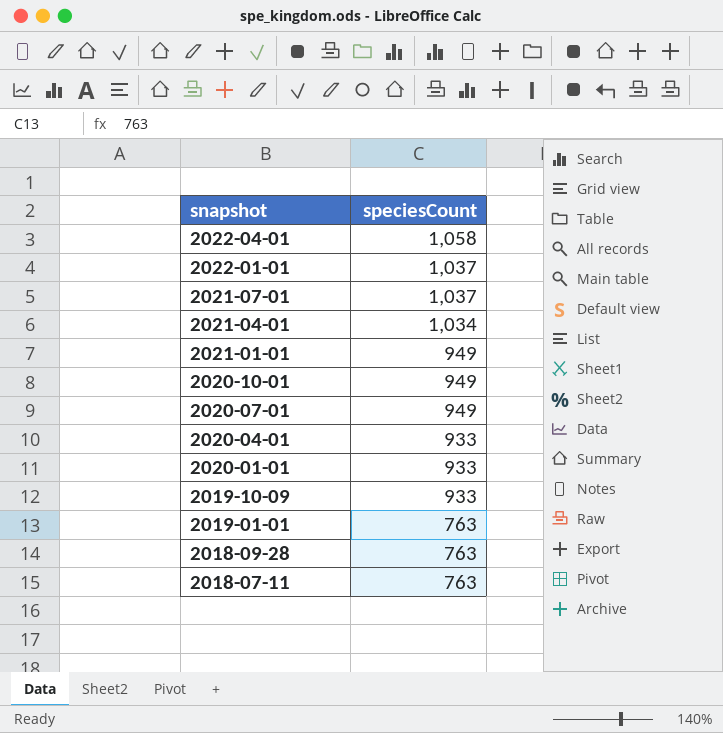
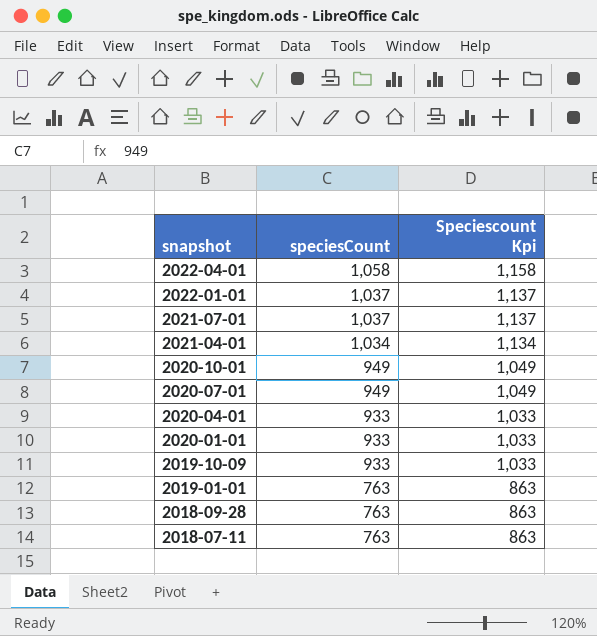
column Speciescount Kpi | formula: none -> [speciesCount] + 100
row 2021-01-01: 949 -> none

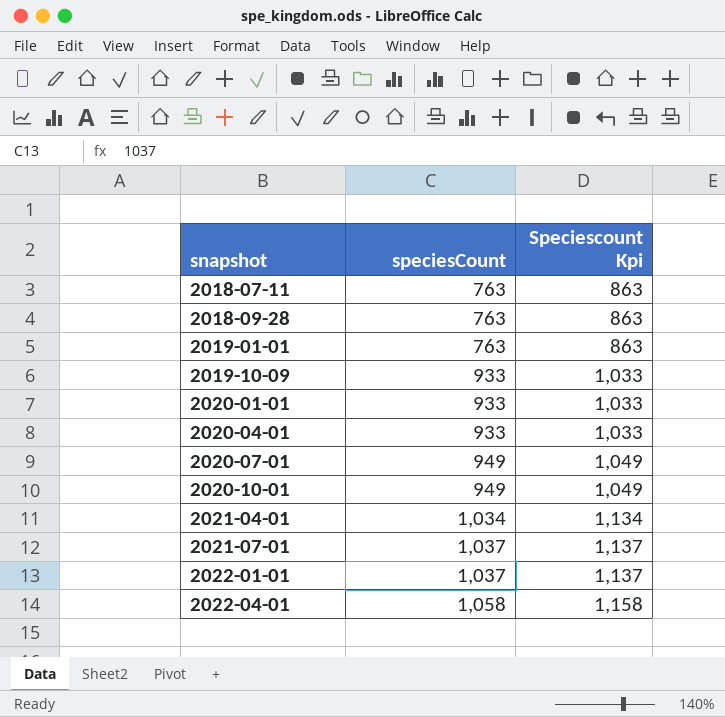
row order: snapshot descending -> snapshot ascending

